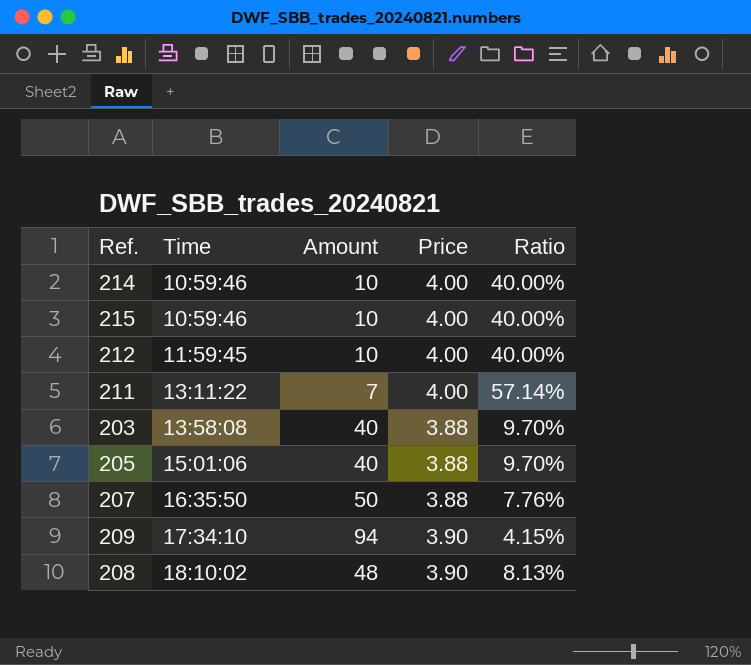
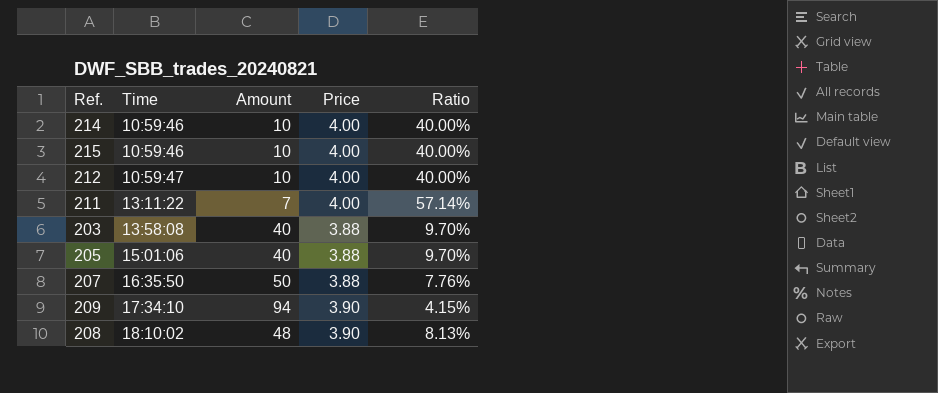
212 | Time: 11:59:45 -> 10:59:47

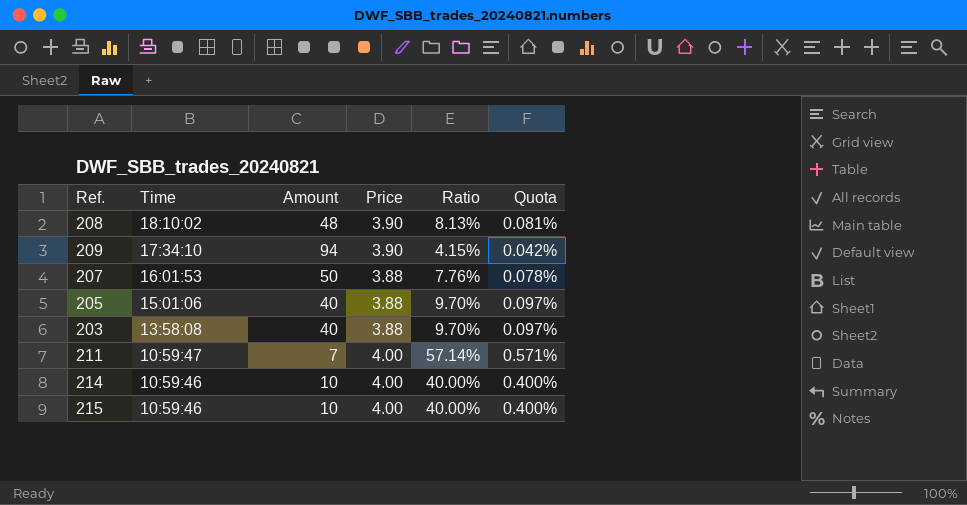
row order: Time ascending -> Time descending
column Quota | formula: none -> [Ratio] * 0.01
row 212: 10:59:47 | 10 | 4.00 | 40.00% -> none
207 | Time: 16:35:50 -> 16:01:53
211 | Time: 13:11:22 -> 10:59:47

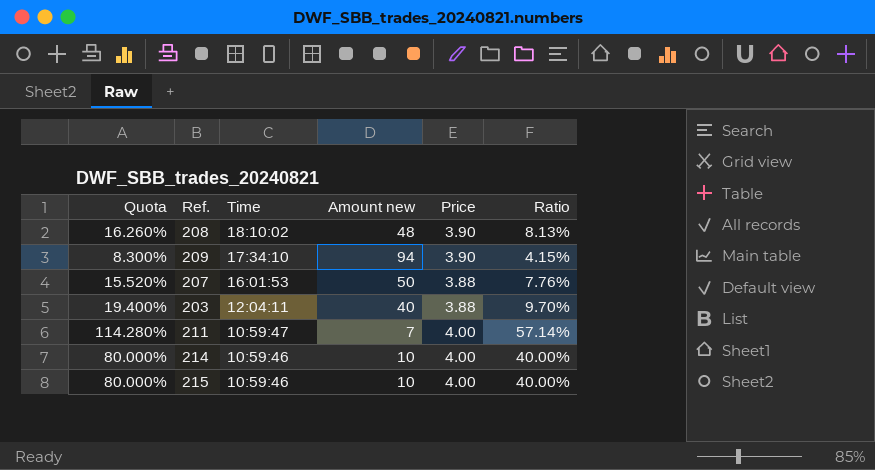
column Quota | formula: [Ratio] * 0.01 -> [Ratio] * 2
column Quota | position: 6 -> 1
column name: Amount -> Amount new
row 205: 15:01:06 | 40 | 3.88 | 9.70% | 0.097% -> none
203 | Time: 13:58:08 -> 12:04:11

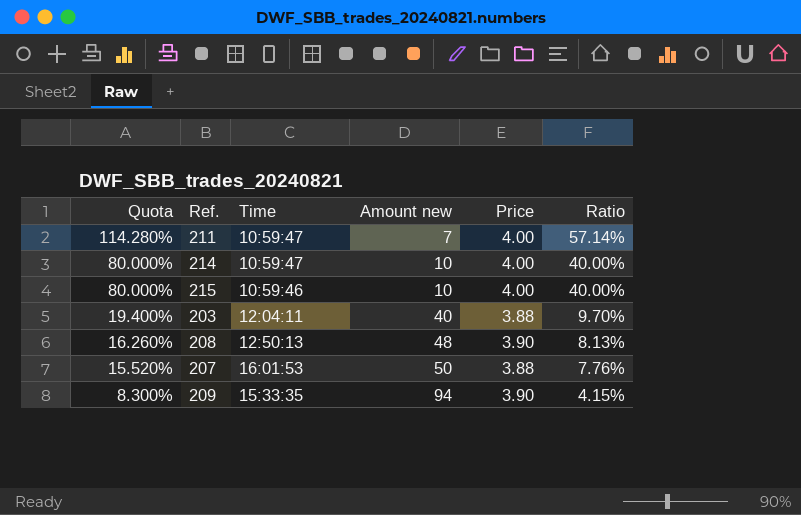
row order: Time descending -> Quota descending
214 | Time: 10:59:46 -> 10:59:47
208 | Time: 18:10:02 -> 12:50:13
209 | Time: 17:34:10 -> 15:33:35

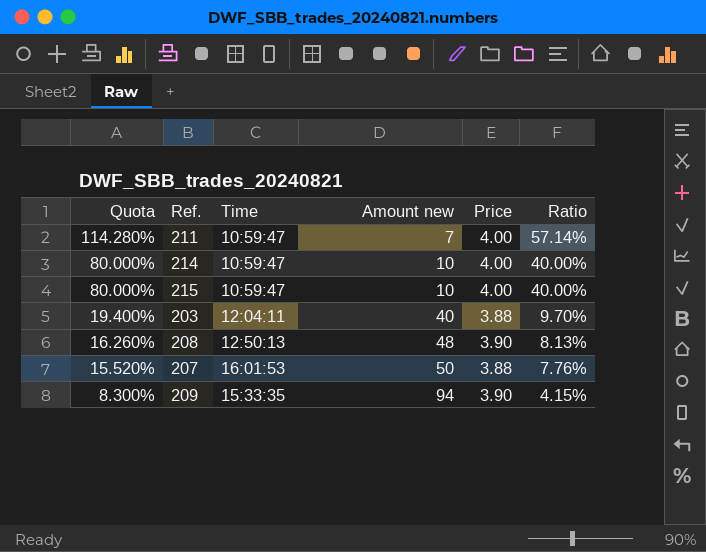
215 | Time: 10:59:46 -> 10:59:47

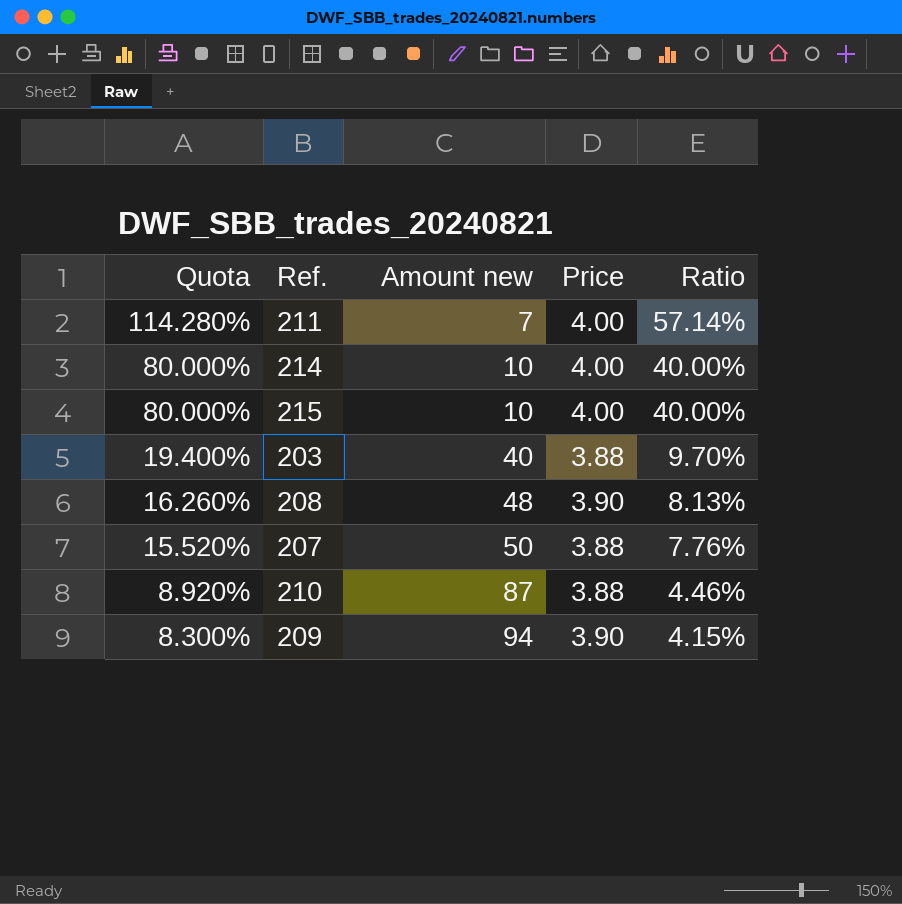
column Time | position: 3 -> none
row 210: none -> 8.920% | 87 | 3.88 | 4.46%

